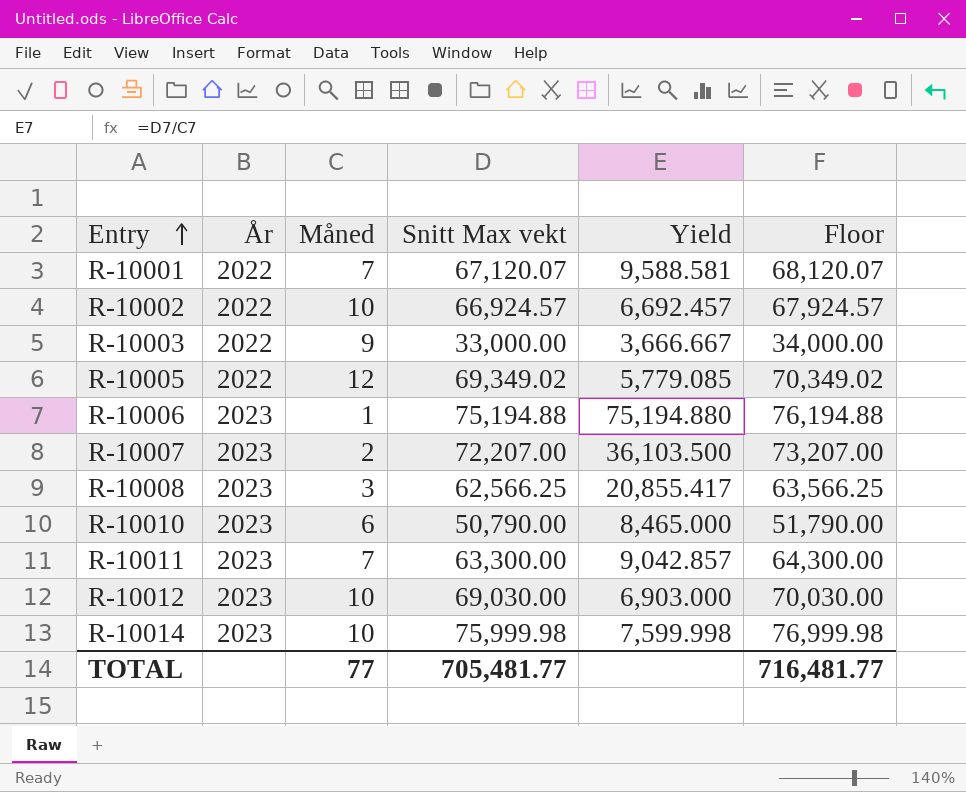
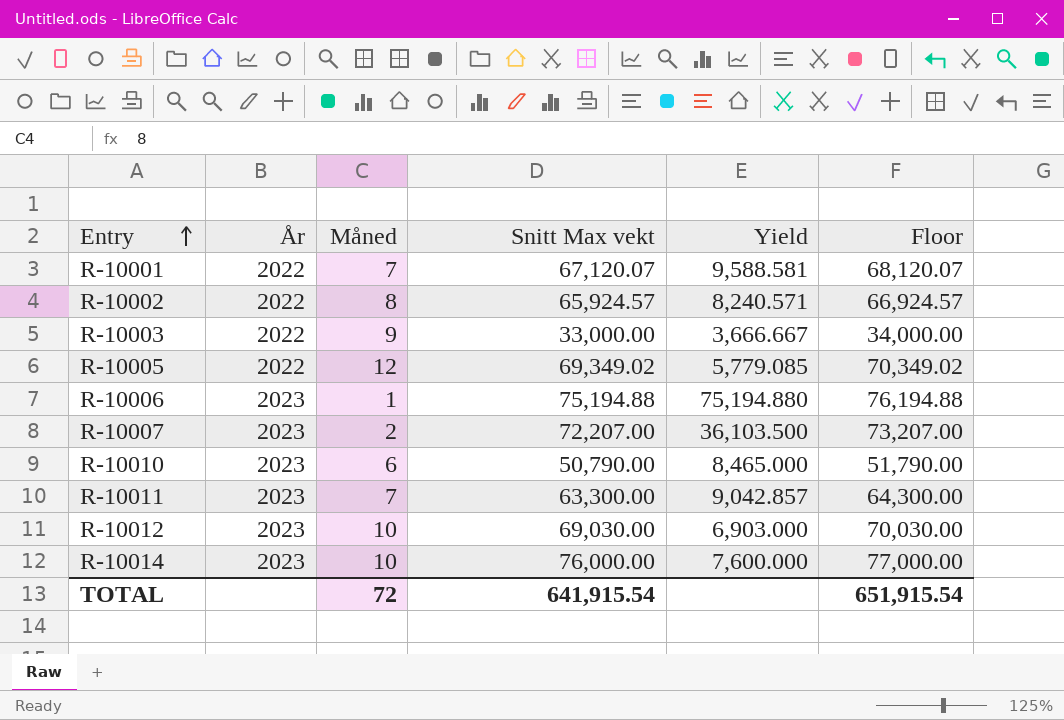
row R-10008: 2023 | 3 | 62,566.25 | 20,855.417 | 63,566.25 -> none
R-10002 | Måned: 10 -> 8
R-10002 | Snitt Max vekt: 66,924.57 -> 65,924.57
R-10002 | Yield: 6,692.457 -> 8,240.571
R-10002 | Floor: 67,924.57 -> 66,924.57
R-10014 | Snitt Max vekt: 75,999.98 -> 76,000.00
R-10014 | Yield: 7,599.998 -> 7,600.000
R-10014 | Floor: 76,999.98 -> 77,000.00
TOTAL | Måned: 77 -> 72
TOTAL | Snitt Max vekt: 705,481.77 -> 641,915.54
TOTAL | Floor: 716,481.77 -> 651,915.54

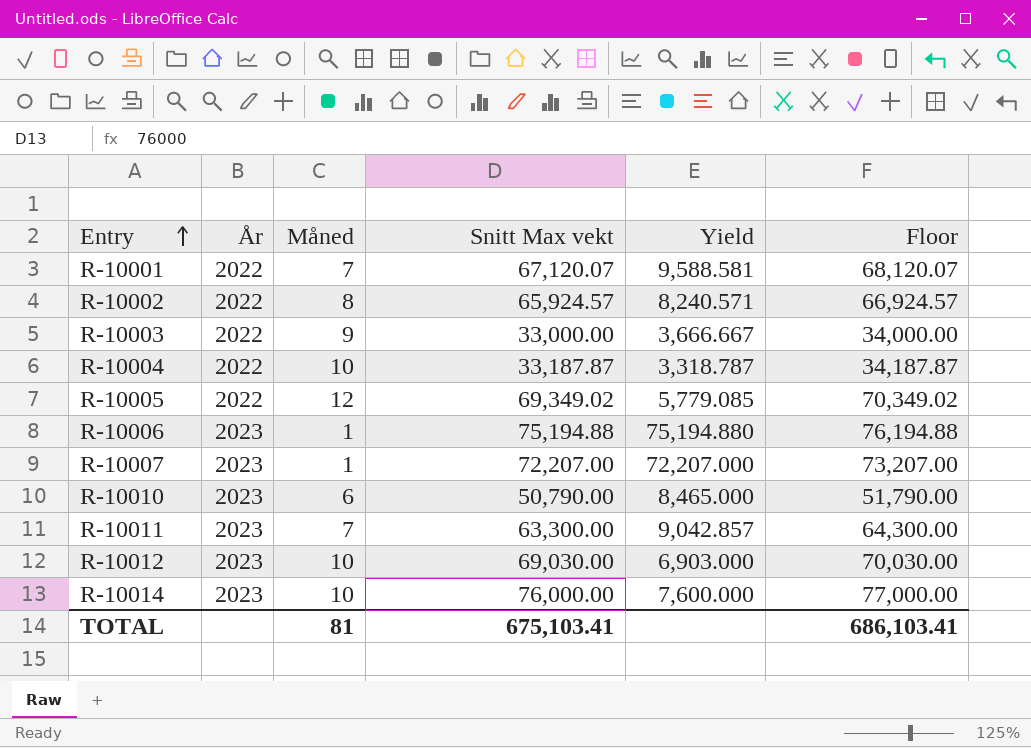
row R-10004: none -> 2022 | 10 | 33,187.87 | 3,318.787 | 34,187.87
R-10007 | Måned: 2 -> 1
R-10007 | Yield: 36,103.500 -> 72,207.000
TOTAL | Måned: 72 -> 81
TOTAL | Snitt Max vekt: 641,915.54 -> 675,103.41
TOTAL | Floor: 651,915.54 -> 686,103.41

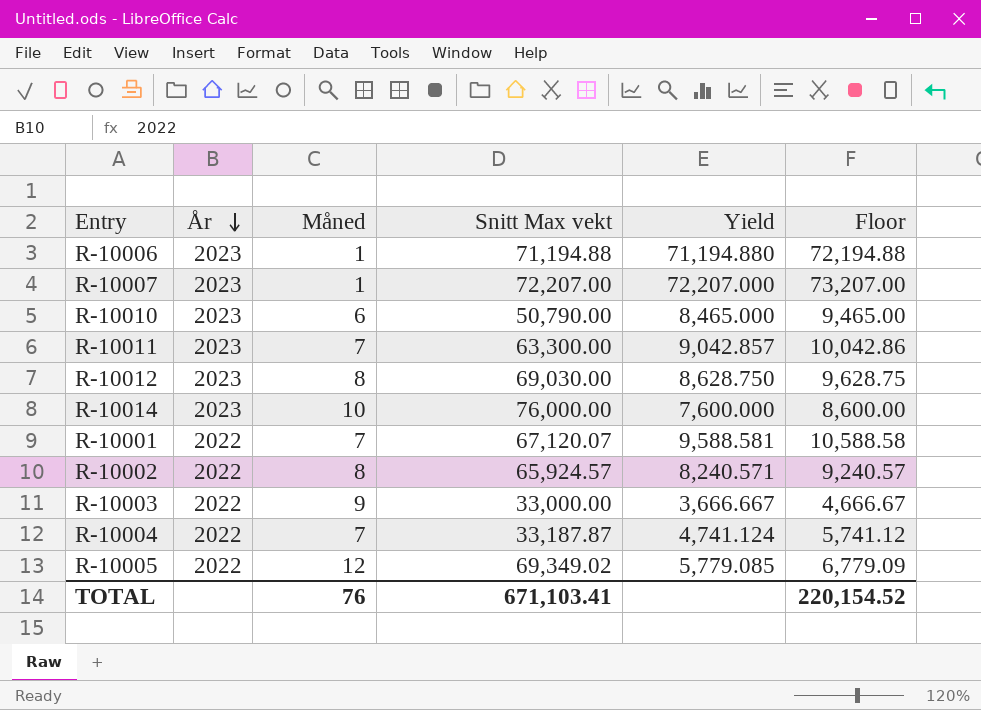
row order: Entry ascending -> År descending
column Floor | formula: [Snitt Max vekt] + 1000 -> [Yield] + 1000
R-10006 | Snitt Max vekt: 75,194.88 -> 71,194.88
R-10006 | Yield: 75,194.880 -> 71,194.880
R-10012 | Måned: 10 -> 8
R-10012 | Yield: 6,903.000 -> 8,628.750
R-10004 | Måned: 10 -> 7
R-10004 | Yield: 3,318.787 -> 4,741.124
TOTAL | Måned: 81 -> 76
TOTAL | Snitt Max vekt: 675,103.41 -> 671,103.41
TOTAL | Floor: 686,103.41 -> 220,154.52

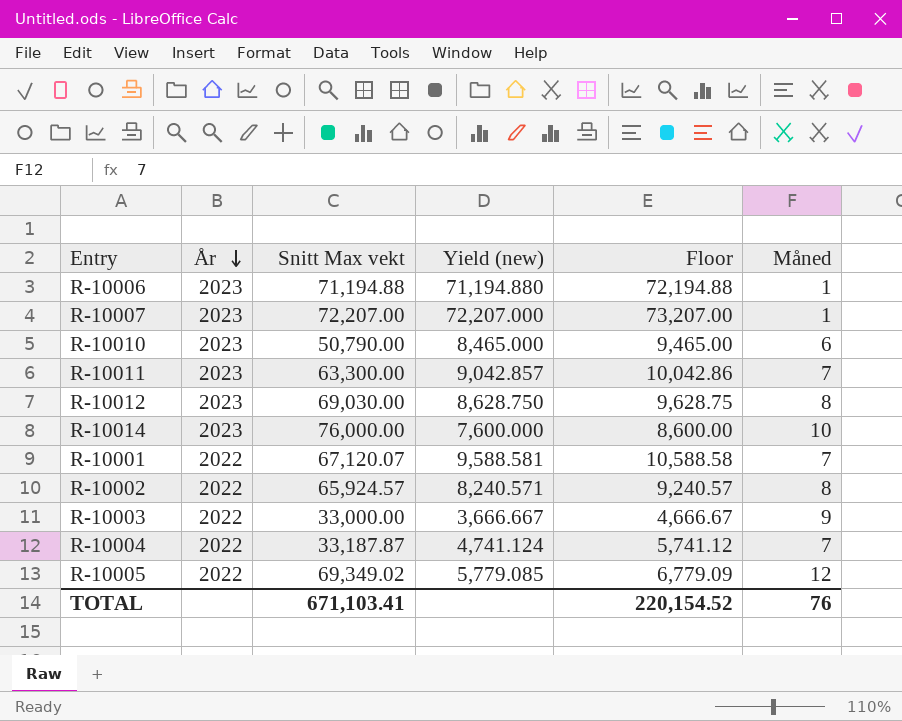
column name: Yield -> Yield (new)
column Måned | position: 3 -> 6

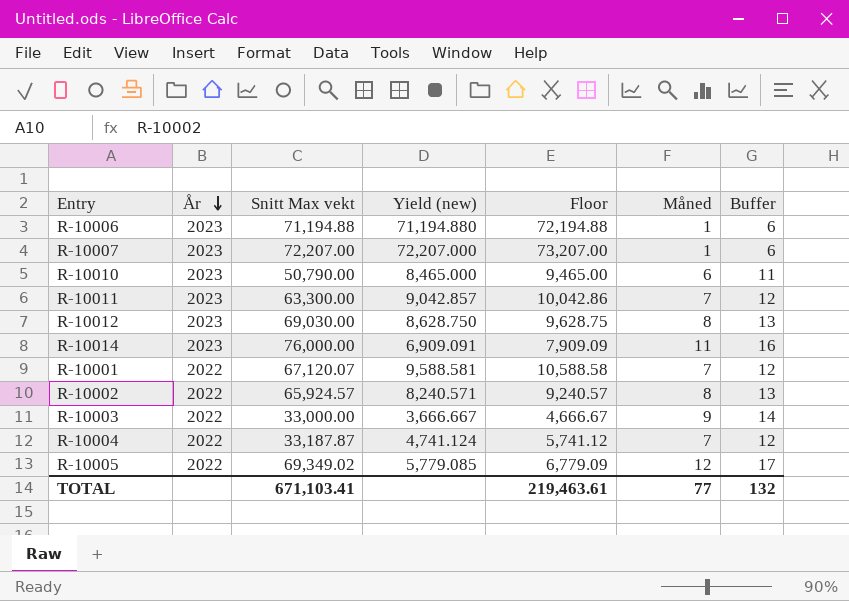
column Buffer | formula: none -> [Måned] + 5
R-10014 | Yield (new): 7,600.000 -> 6,909.091
R-10014 | Floor: 8,600.00 -> 7,909.09
R-10014 | Måned: 10 -> 11
TOTAL | Floor: 220,154.52 -> 219,463.61
TOTAL | Måned: 76 -> 77

